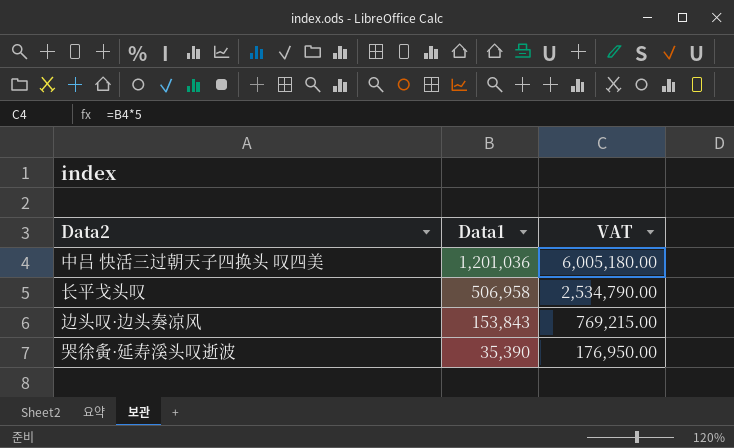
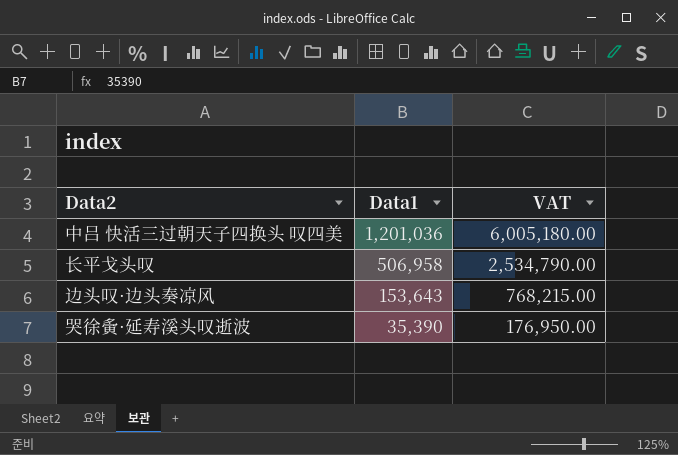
边头叹·边头奏凉风 | Data1: 153,843 -> 153,643
边头叹·边头奏凉风 | VAT: 769,215.00 -> 768,215.00

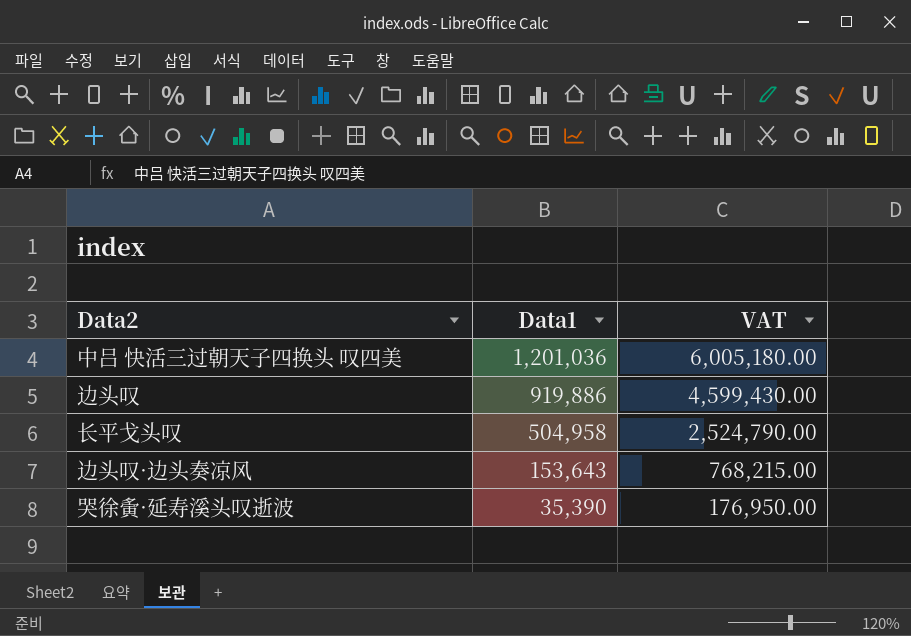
row 边头叹: none -> 919,886 | 4,599,430.00
长平戈头叹 | Data1: 506,958 -> 504,958
长平戈头叹 | VAT: 2,534,790.00 -> 2,524,790.00

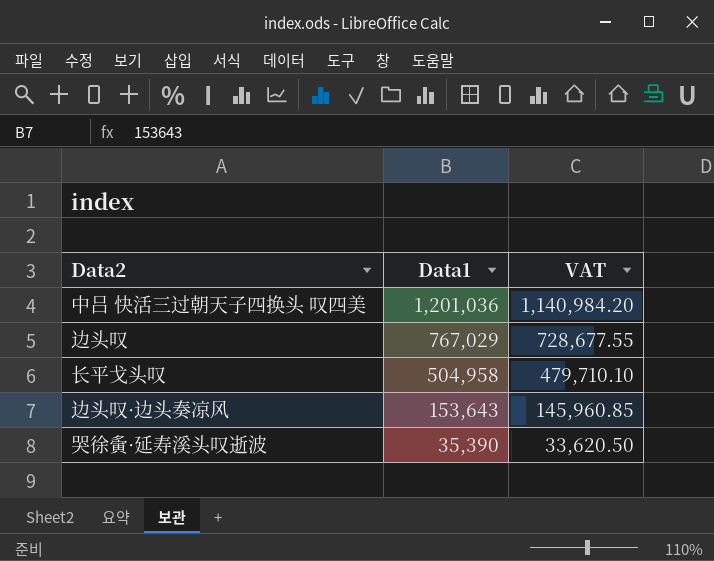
column VAT | formula: [Data1] * 5 -> [Data1] * 0.95
边头叹 | Data1: 919,886 -> 767,029

